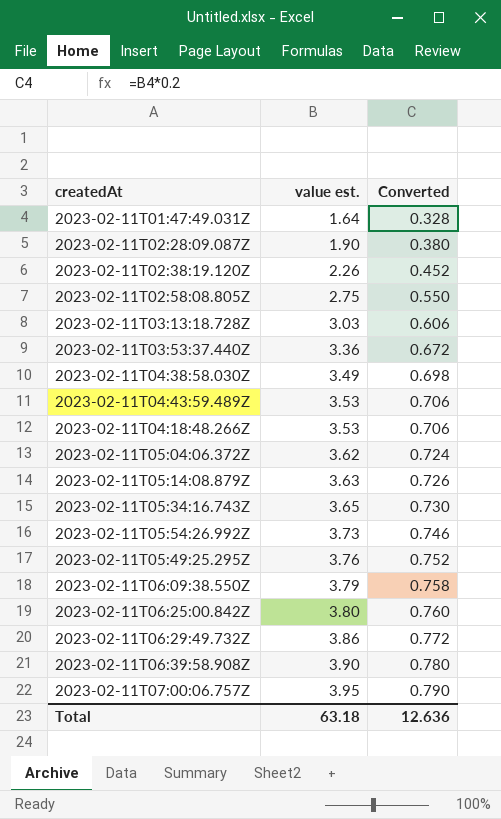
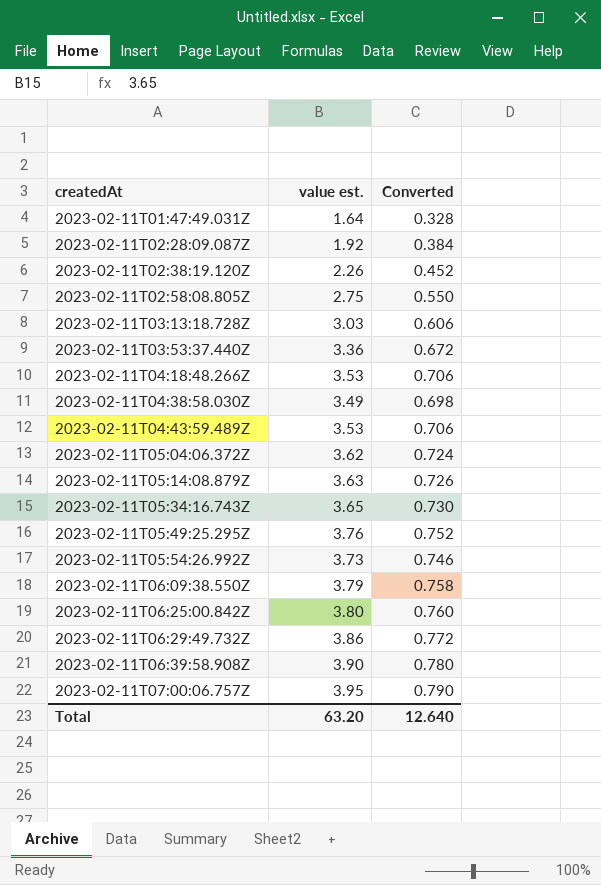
row order: value est. ascending -> createdAt ascending
2023-02-11T02:28:09.087Z | value est.: 1.90 -> 1.92
2023-02-11T02:28:09.087Z | Converted: 0.380 -> 0.384
Total | value est.: 63.18 -> 63.20
Total | Converted: 12.636 -> 12.640

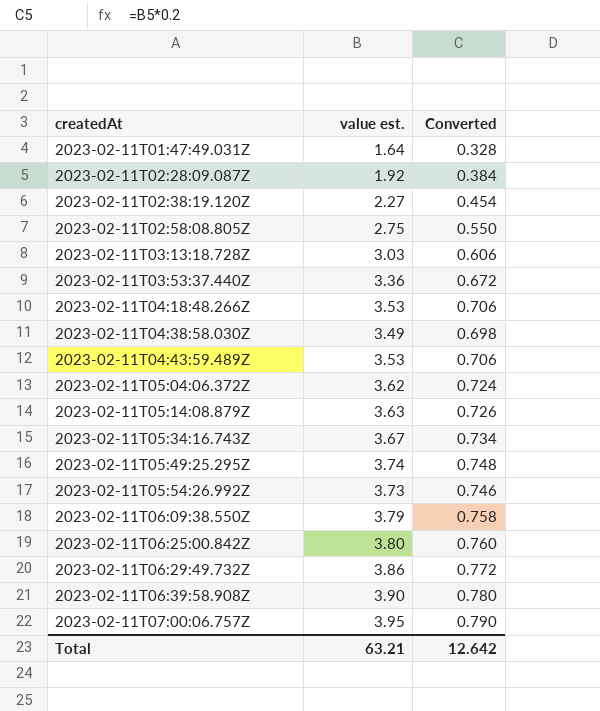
2023-02-11T02:38:19.120Z | value est.: 2.26 -> 2.27
2023-02-11T02:38:19.120Z | Converted: 0.452 -> 0.454
2023-02-11T05:34:16.743Z | value est.: 3.65 -> 3.67
2023-02-11T05:34:16.743Z | Converted: 0.730 -> 0.734
2023-02-11T05:49:25.295Z | value est.: 3.76 -> 3.74
2023-02-11T05:49:25.295Z | Converted: 0.752 -> 0.748
Total | value est.: 63.20 -> 63.21
Total | Converted: 12.640 -> 12.642

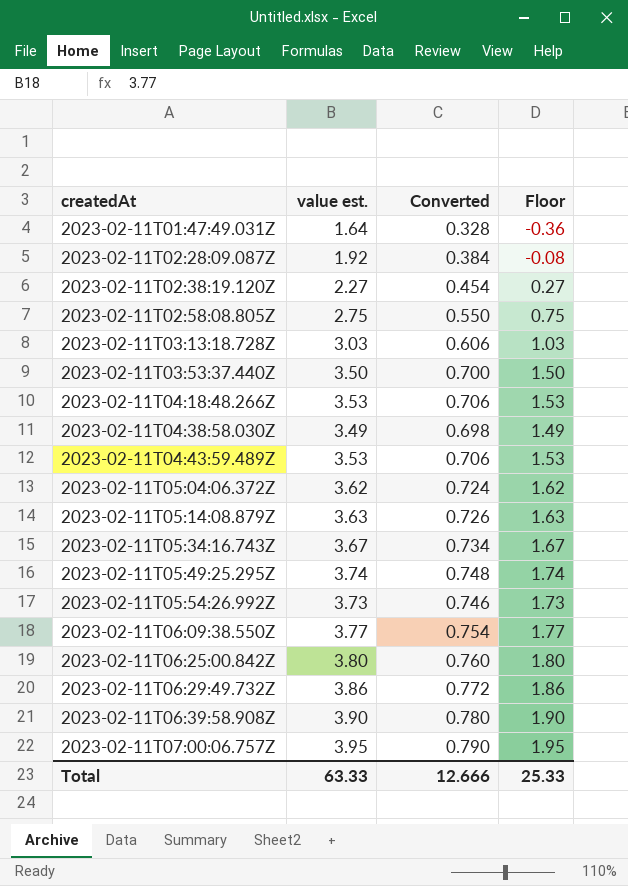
column Floor | formula: none -> [value est.] - 2
2023-02-11T03:53:37.440Z | value est.: 3.36 -> 3.50
2023-02-11T03:53:37.440Z | Converted: 0.672 -> 0.700
2023-02-11T06:09:38.550Z | value est.: 3.79 -> 3.77
2023-02-11T06:09:38.550Z | Converted: 0.758 -> 0.754
Total | value est.: 63.21 -> 63.33
Total | Converted: 12.642 -> 12.666

